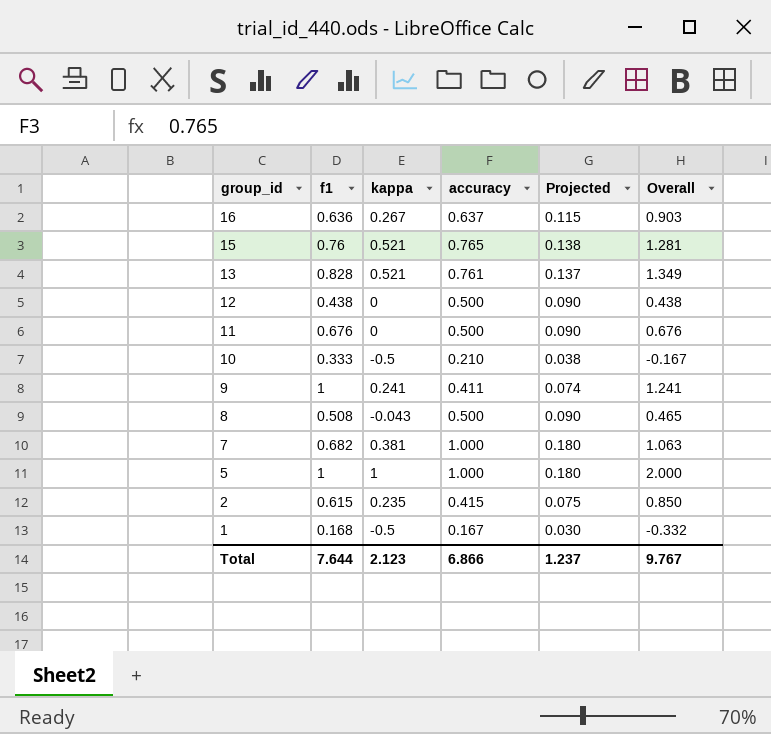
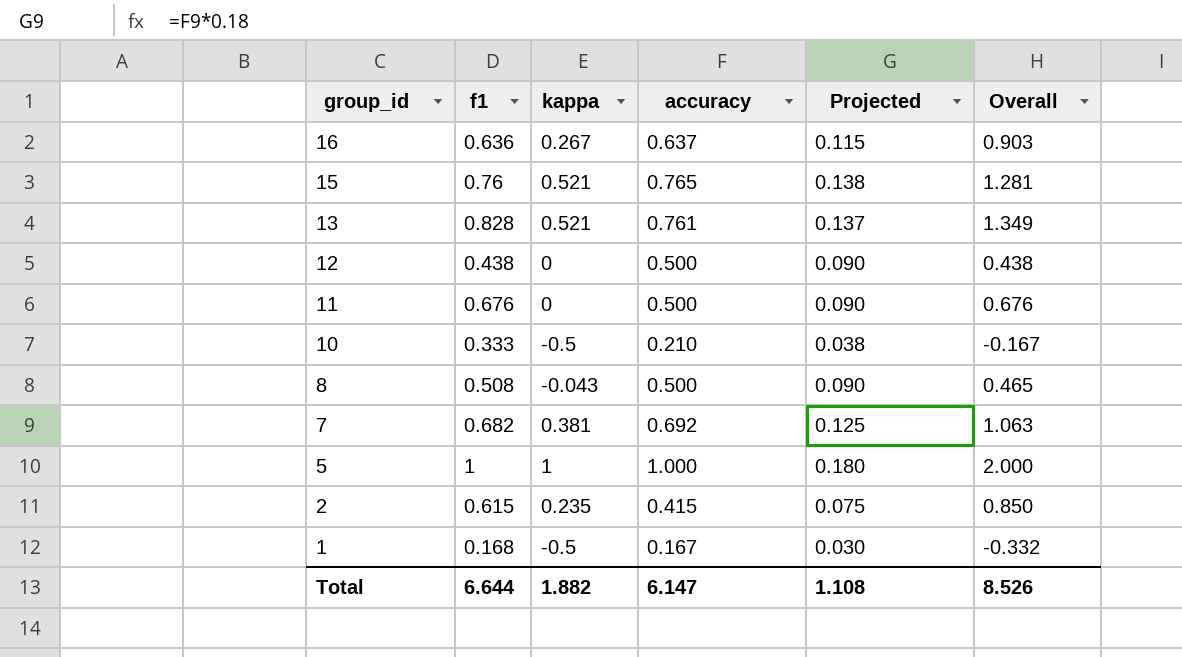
row 9: 1 | 0.241 | 0.411 | 0.074 | 1.241 -> none
7 | accuracy: 1.000 -> 0.692
7 | Projected: 0.180 -> 0.125
Total | f1: 7.644 -> 6.644
Total | kappa: 2.123 -> 1.882
Total | accuracy: 6.866 -> 6.147
Total | Projected: 1.237 -> 1.108
Total | Overall: 9.767 -> 8.526

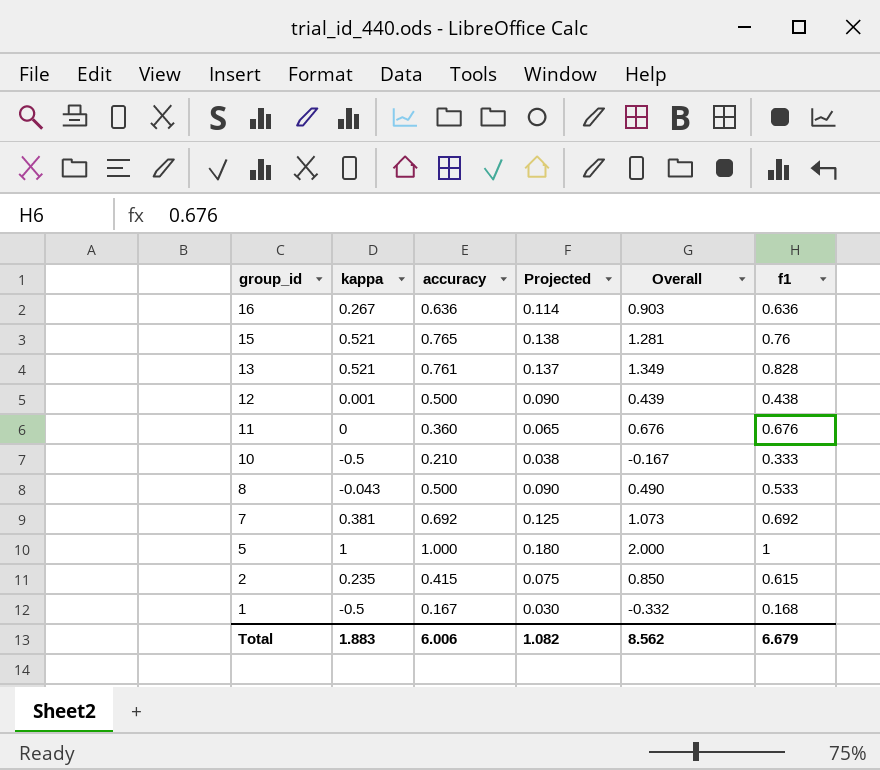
column f1 | position: 2 -> 6
16 | accuracy: 0.637 -> 0.636
16 | Projected: 0.115 -> 0.114
12 | kappa: 0 -> 0.001
12 | Overall: 0.438 -> 0.439
11 | accuracy: 0.500 -> 0.360
11 | Projected: 0.090 -> 0.065
8 | Overall: 0.465 -> 0.490
8 | f1: 0.508 -> 0.533
7 | Overall: 1.063 -> 1.073
7 | f1: 0.682 -> 0.692
Total | kappa: 1.882 -> 1.883
Total | accuracy: 6.147 -> 6.006
Total | Projected: 1.108 -> 1.082
Total | Overall: 8.526 -> 8.562
Total | f1: 6.644 -> 6.679

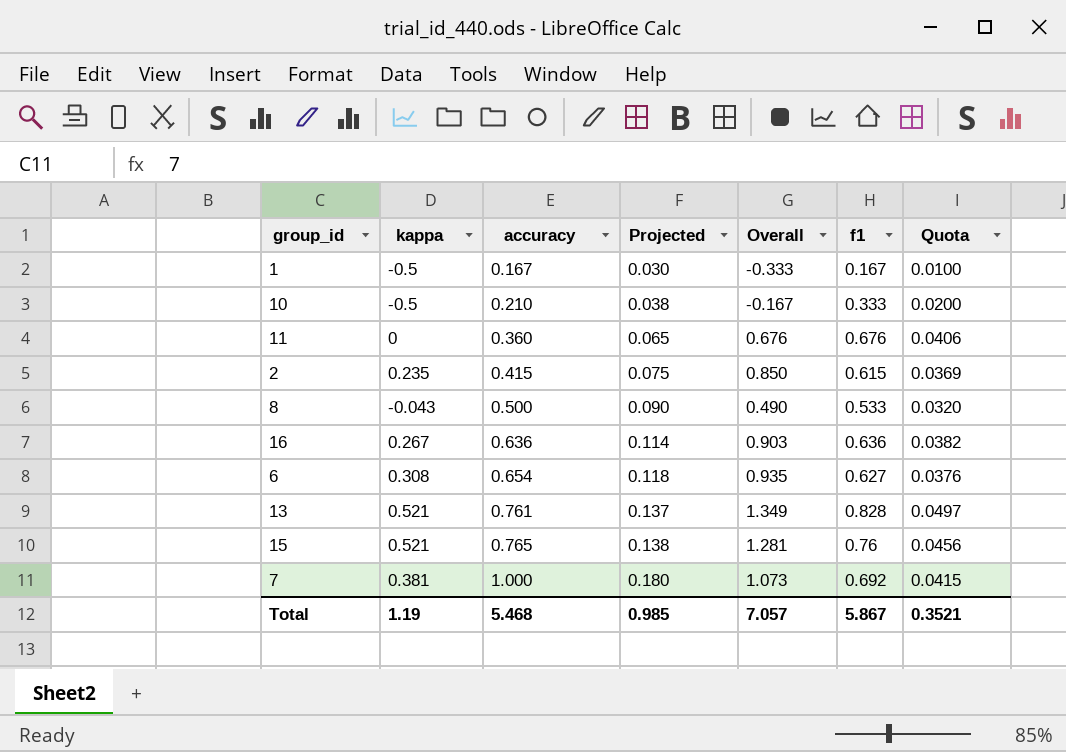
row order: group_id descending -> accuracy ascending
column Quota | formula: none -> [f1] * 0.06
row 12: 0.001 | 0.500 | 0.090 | 0.439 | 0.438 -> none
row 5: 1 | 1.000 | 0.180 | 2.000 | 1 -> none
1 | Overall: -0.332 -> -0.333
1 | f1: 0.168 -> 0.167
row 6: none -> 0.308 | 0.654 | 0.118 | 0.935 | 0.627 | 0.0376
7 | accuracy: 0.692 -> 1.000
7 | Projected: 0.125 -> 0.180
Total | kappa: 1.883 -> 1.19
Total | accuracy: 6.006 -> 5.468
Total | Projected: 1.082 -> 0.985
Total | Overall: 8.562 -> 7.057
Total | f1: 6.679 -> 5.867

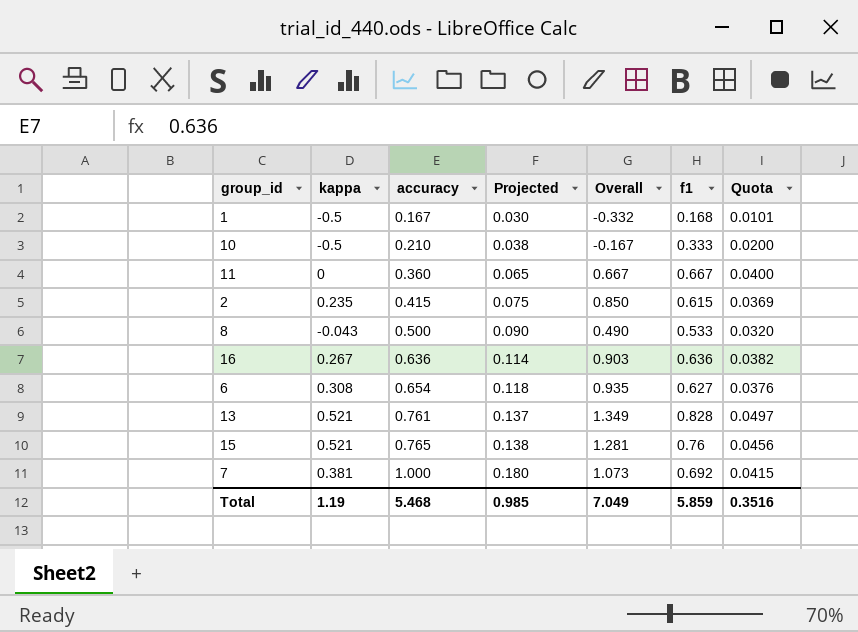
1 | Overall: -0.333 -> -0.332
1 | f1: 0.167 -> 0.168
1 | Quota: 0.0100 -> 0.0101
11 | Overall: 0.676 -> 0.667
11 | f1: 0.676 -> 0.667
11 | Quota: 0.0406 -> 0.0400
Total | Overall: 7.057 -> 7.049
Total | f1: 5.867 -> 5.859
Total | Quota: 0.3521 -> 0.3516

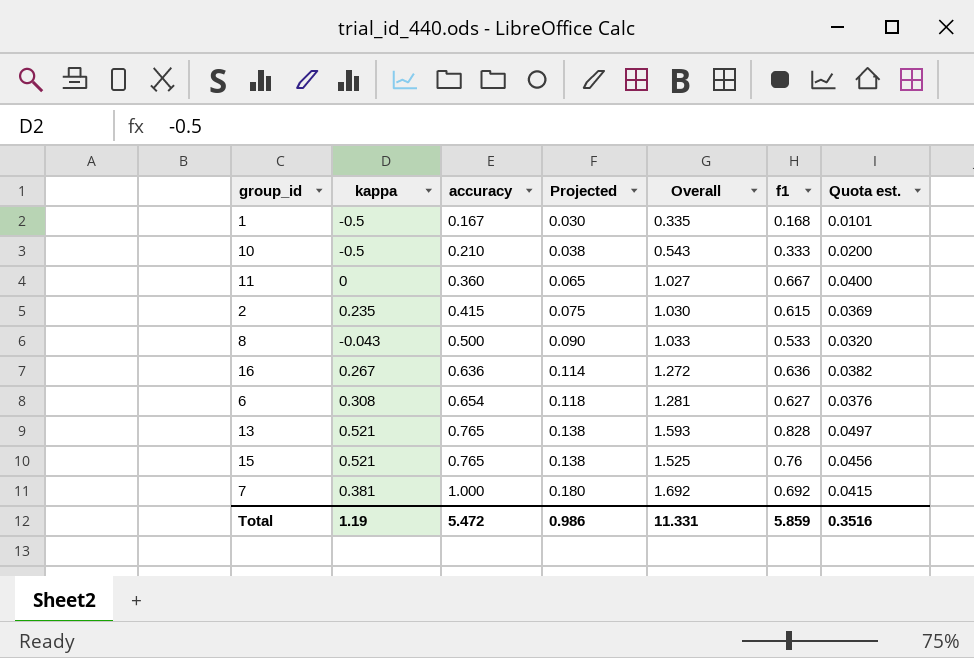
column Overall | formula: [kappa] + [f1] -> [accuracy] + [f1]
column name: Quota -> Quota est.
13 | accuracy: 0.761 -> 0.765
13 | Projected: 0.137 -> 0.138
Total | accuracy: 5.468 -> 5.472
Total | Projected: 0.985 -> 0.986
Total | Overall: 7.049 -> 11.331

